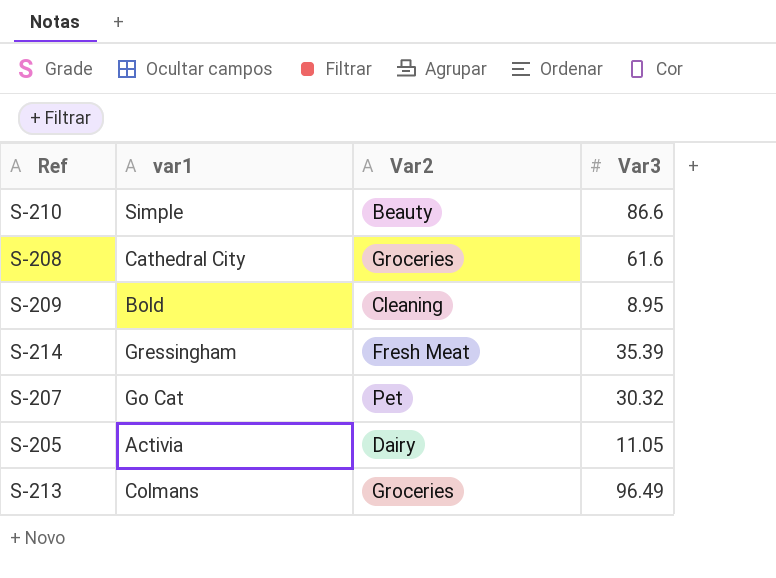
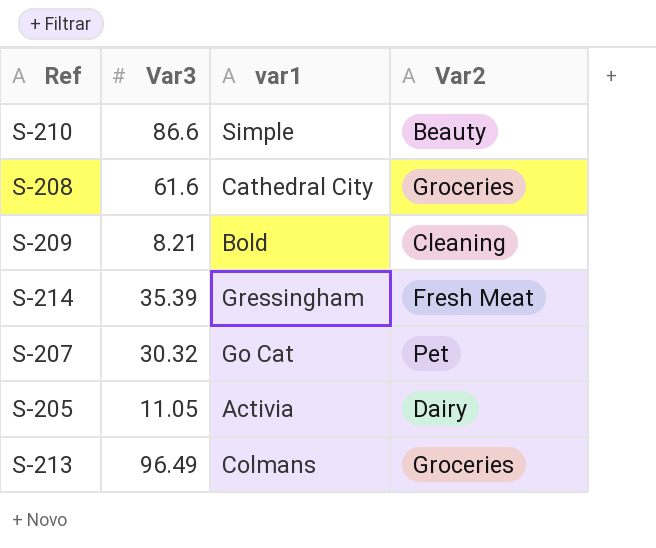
column Var3 | position: 4 -> 2
S-209 | Var3: 8.95 -> 8.21

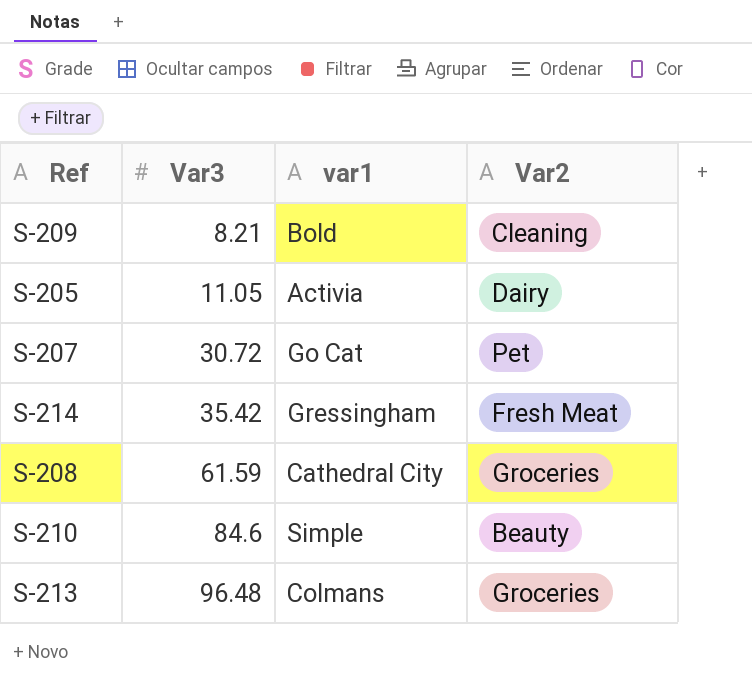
row order: none -> Var3 ascending
S-207 | Var3: 30.32 -> 30.72
S-214 | Var3: 35.39 -> 35.42
S-208 | Var3: 61.6 -> 61.59
S-210 | Var3: 86.6 -> 84.6
S-213 | Var3: 96.49 -> 96.48

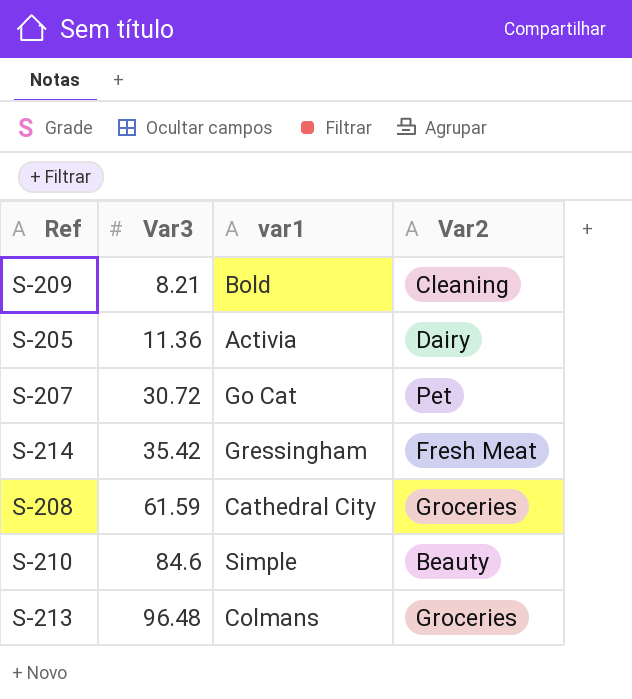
S-205 | Var3: 11.05 -> 11.36

